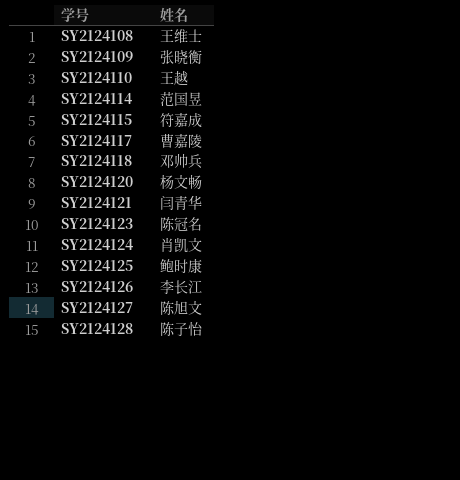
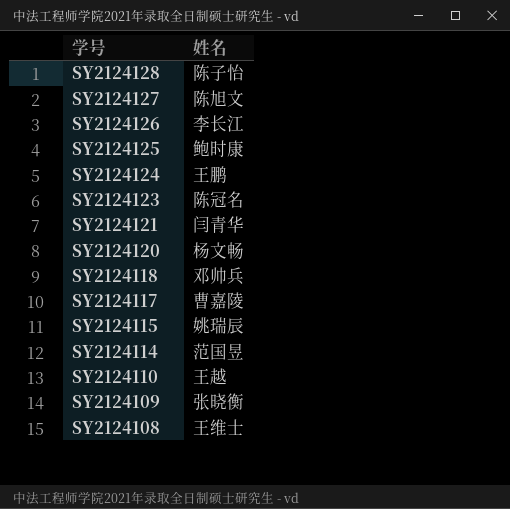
row order: 学号 ascending -> 学号 descending
SY2124124 | 姓名: 肖凯文 -> 王鹏
SY2124115 | 姓名: 符嘉成 -> 姚瑞辰

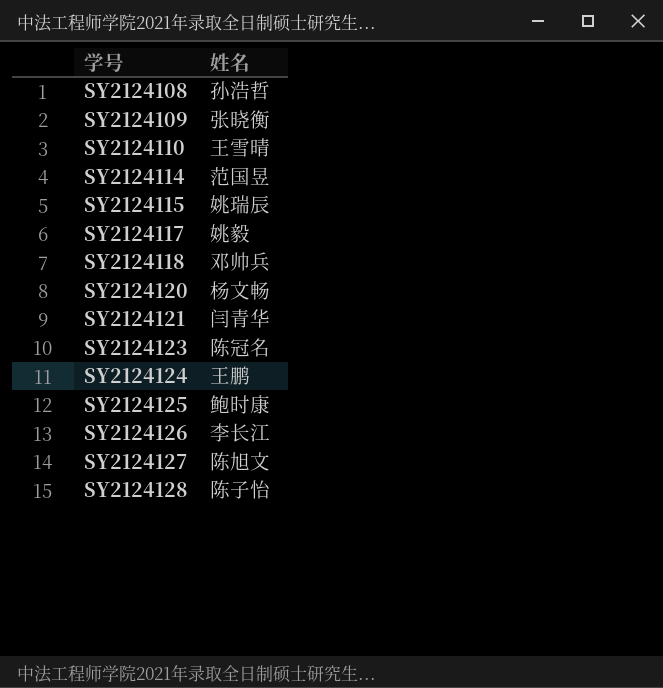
row order: 学号 descending -> 学号 ascending
SY2124108 | 姓名: 王维士 -> 孙浩哲
SY2124110 | 姓名: 王越 -> 王雪晴
SY2124117 | 姓名: 曹嘉陵 -> 姚毅

